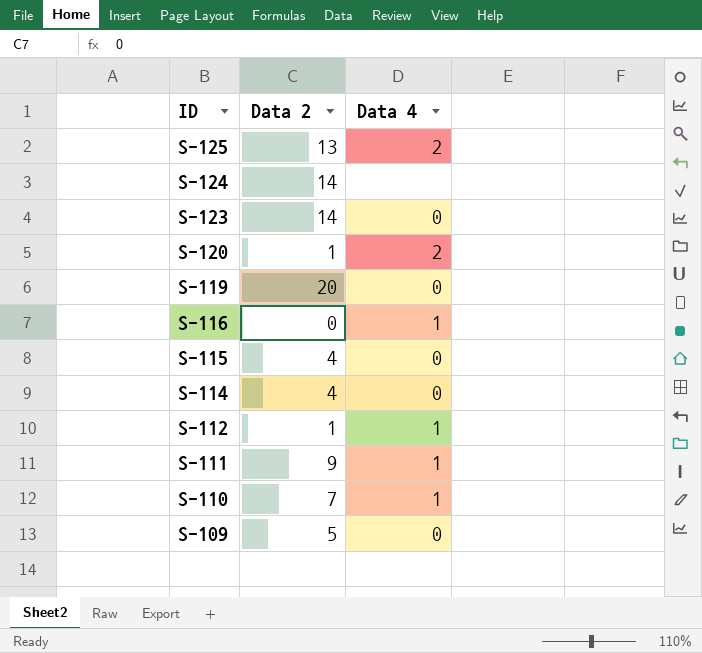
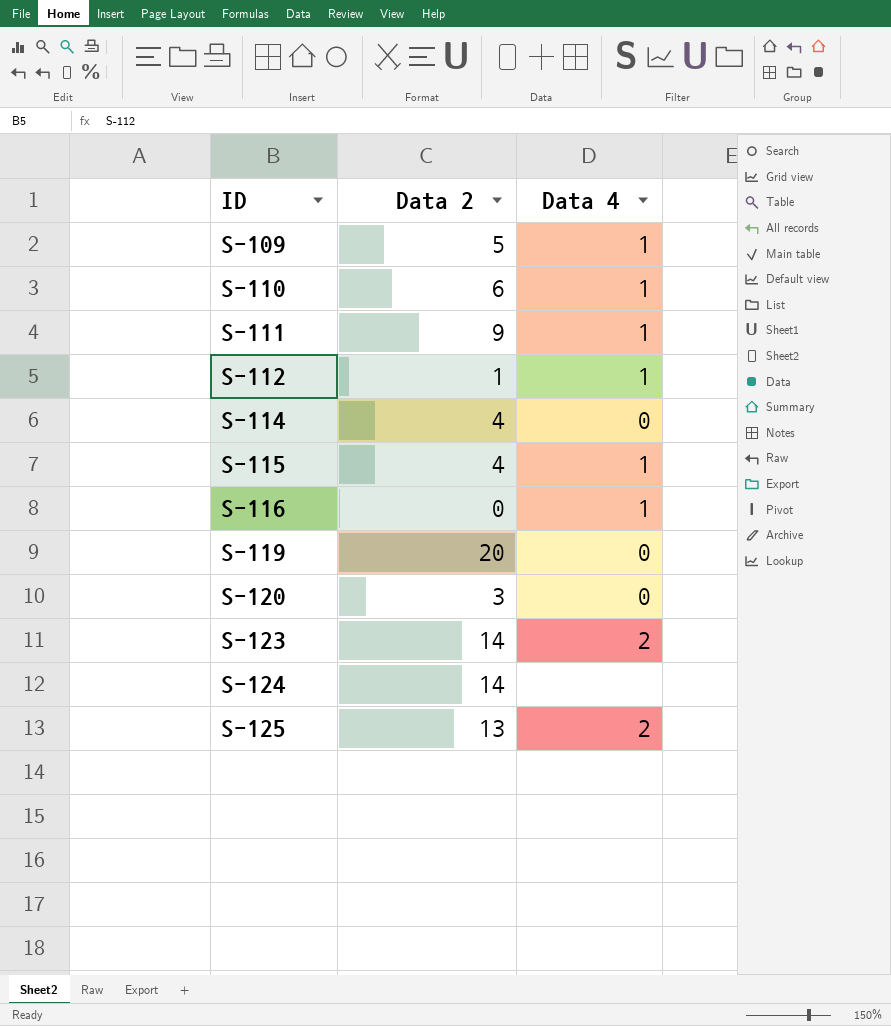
row order: ID descending -> ID ascending
S-109 | Data 4: 0 -> 1
S-110 | Data 2: 7 -> 6
S-115 | Data 4: 0 -> 1
S-120 | Data 2: 1 -> 3
S-120 | Data 4: 2 -> 0
S-123 | Data 4: 0 -> 2

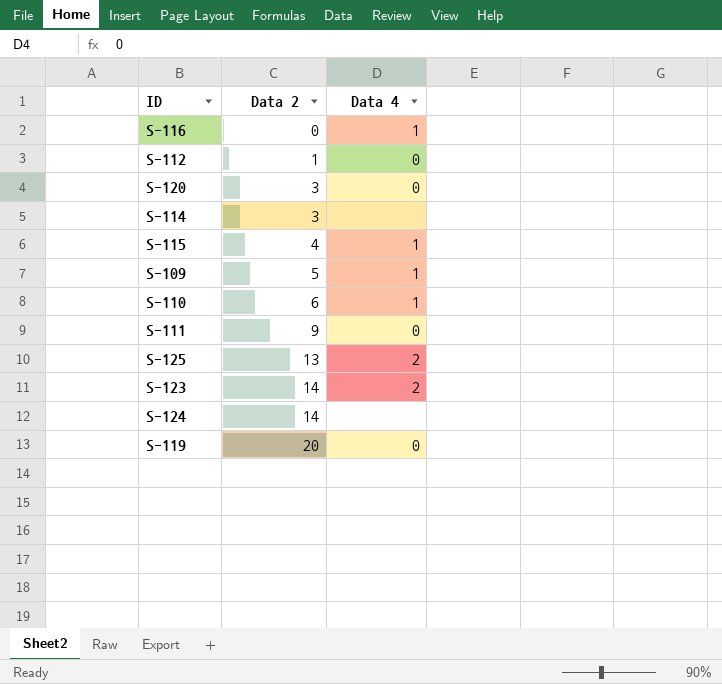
row order: ID ascending -> Data 2 ascending
S-112 | Data 4: 1 -> 0
S-114 | Data 2: 4 -> 3
S-114 | Data 4: 0 -> none
S-111 | Data 4: 1 -> 0

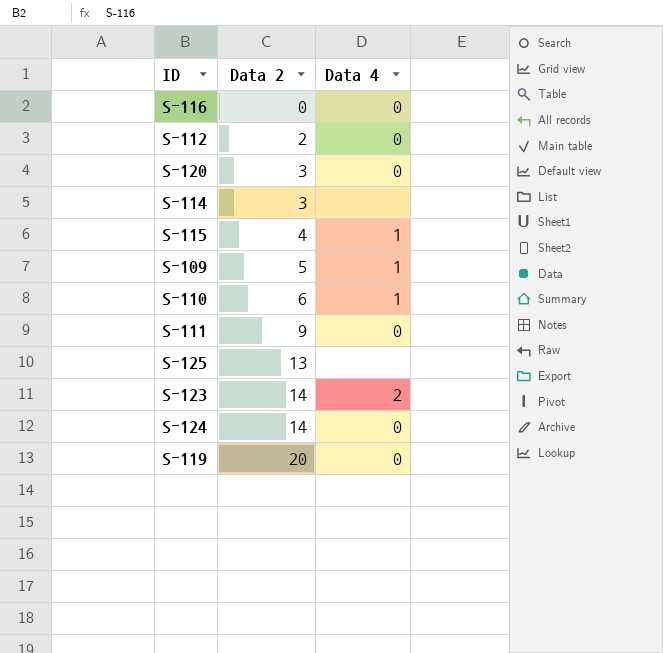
S-116 | Data 4: 1 -> 0
S-112 | Data 2: 1 -> 2
S-125 | Data 4: 2 -> none
S-124 | Data 4: none -> 0

